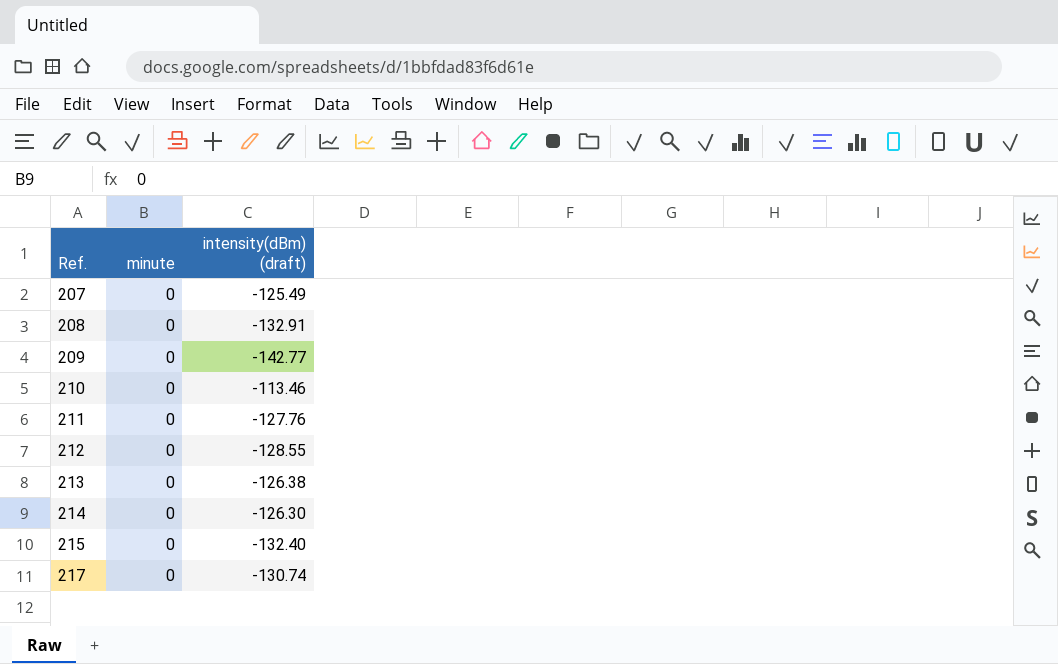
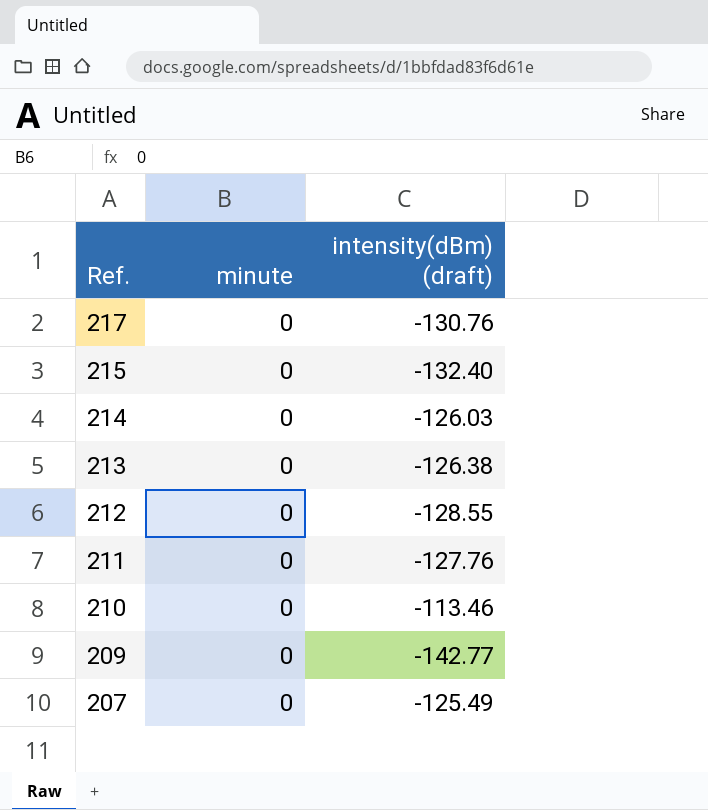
row order: Ref. ascending -> Ref. descending
row 208: 0 | -132.91 -> none
217 | intensity(dBm) (draft): -130.74 -> -130.76
214 | intensity(dBm) (draft): -126.30 -> -126.03

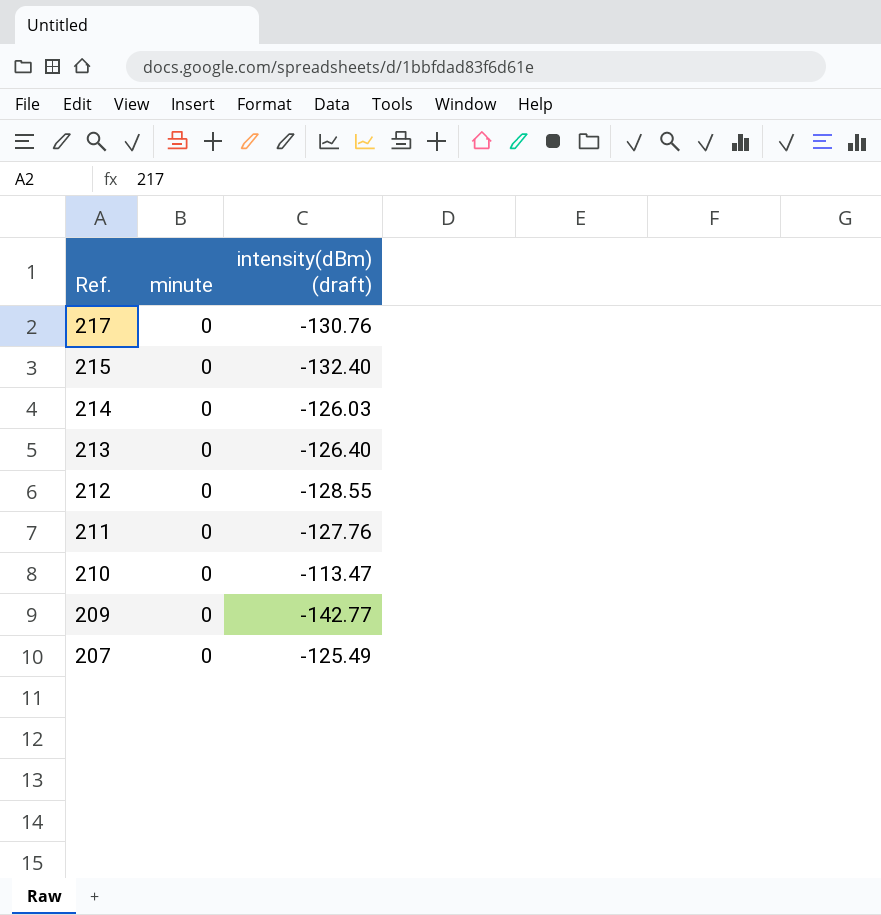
213 | intensity(dBm) (draft): -126.38 -> -126.40
210 | intensity(dBm) (draft): -113.46 -> -113.47

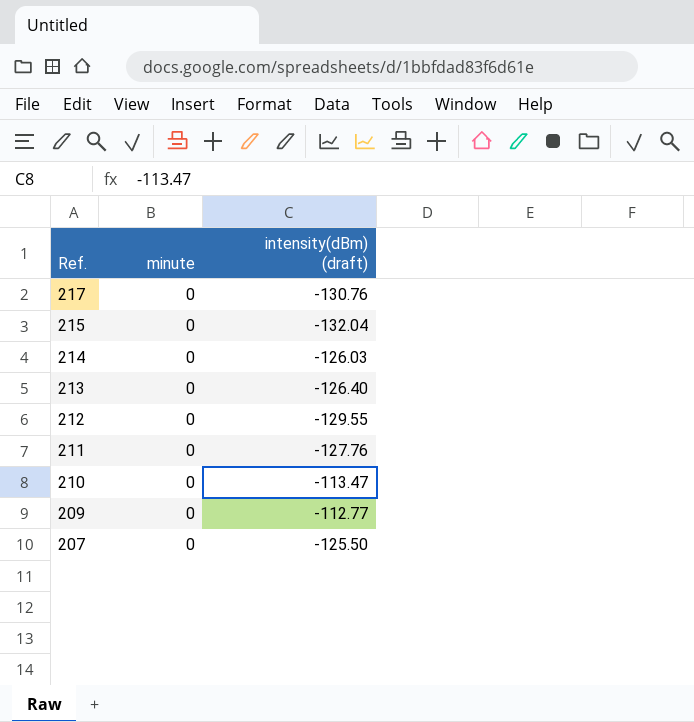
215 | intensity(dBm) (draft): -132.40 -> -132.04
212 | intensity(dBm) (draft): -128.55 -> -129.55
209 | intensity(dBm) (draft): -142.77 -> -112.77
207 | intensity(dBm) (draft): -125.49 -> -125.50

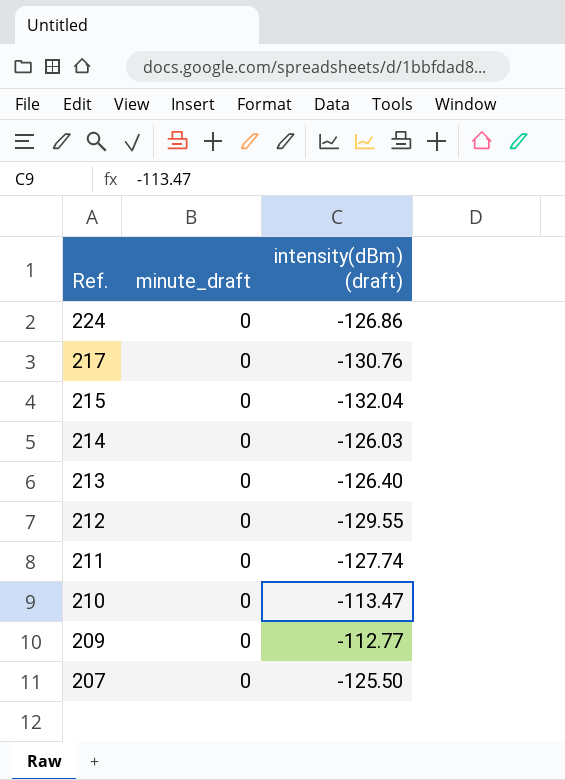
column name: minute -> minute_draft
row 224: none -> 0 | -126.86
211 | intensity(dBm) (draft): -127.76 -> -127.74

